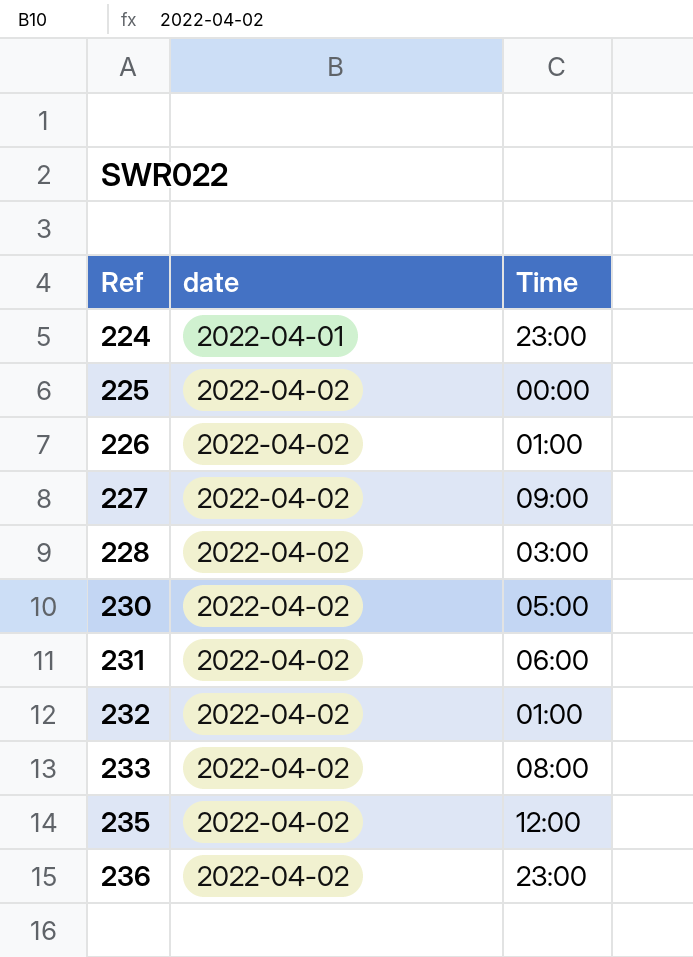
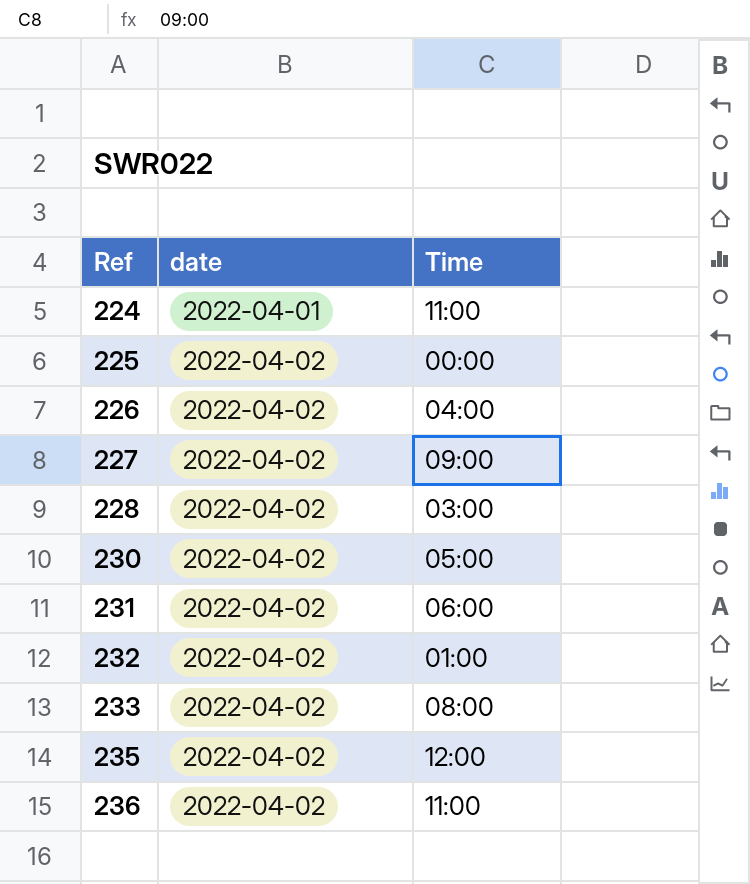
224 | Time: 23:00 -> 11:00
226 | Time: 01:00 -> 04:00
236 | Time: 23:00 -> 11:00

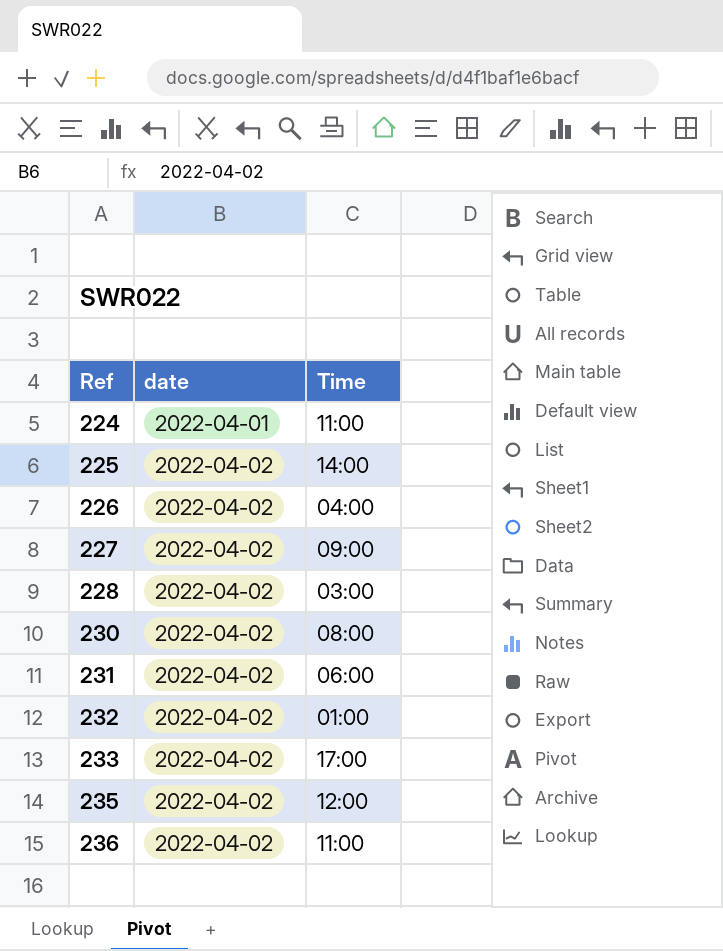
225 | Time: 00:00 -> 14:00
230 | Time: 05:00 -> 08:00
233 | Time: 08:00 -> 17:00

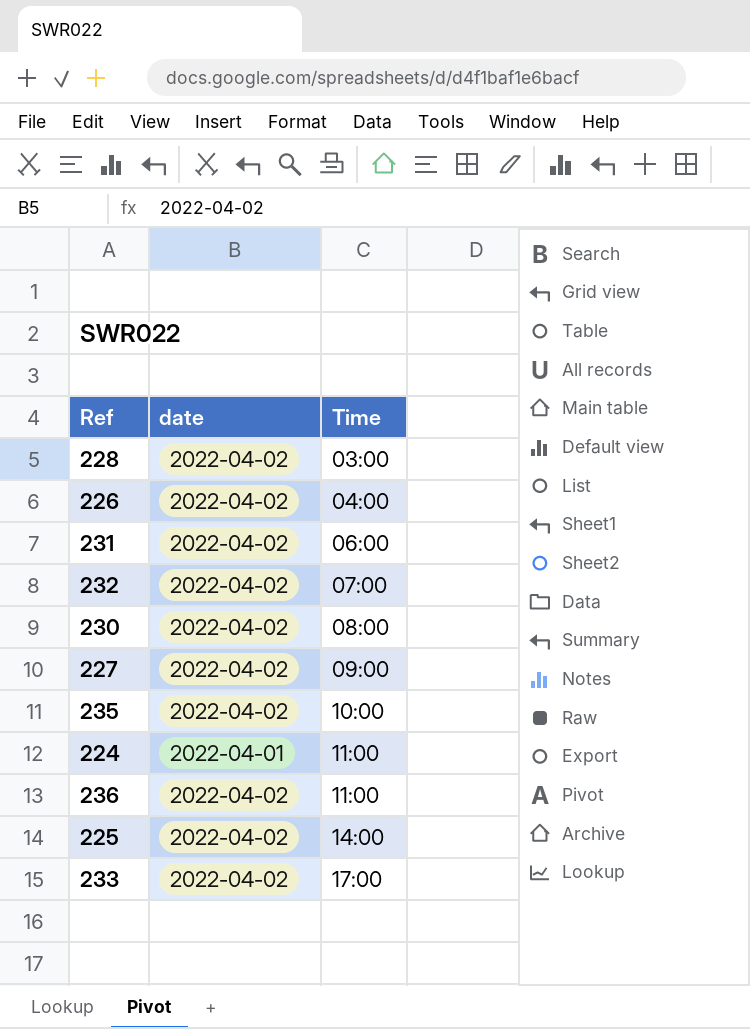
row order: Ref ascending -> Time ascending
232 | Time: 01:00 -> 07:00
235 | Time: 12:00 -> 10:00

